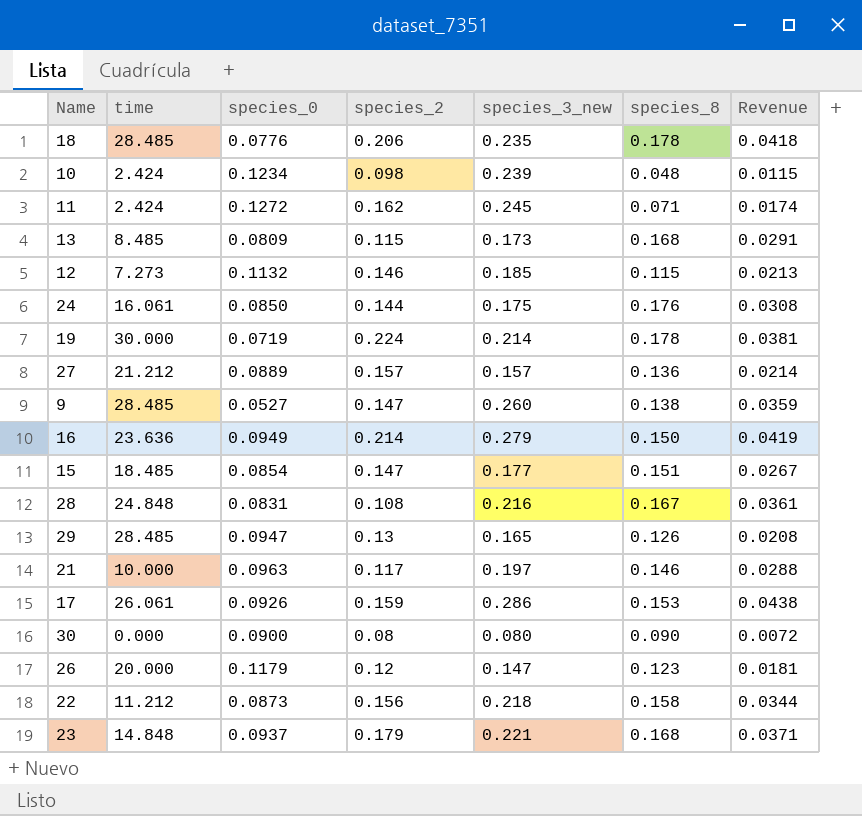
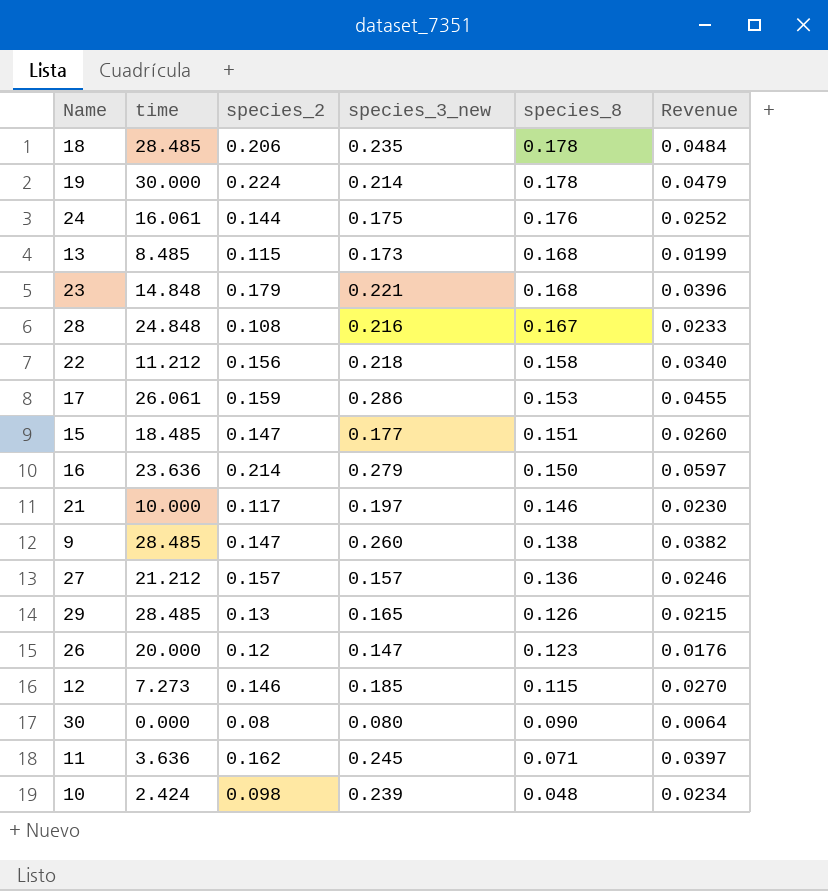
row order: none -> species_8 descending
column species_0 | position: 3 -> none
column Revenue | formula: [species_3_new] * [species_8] -> [species_2] * [species_3_new]
11 | time: 2.424 -> 3.636

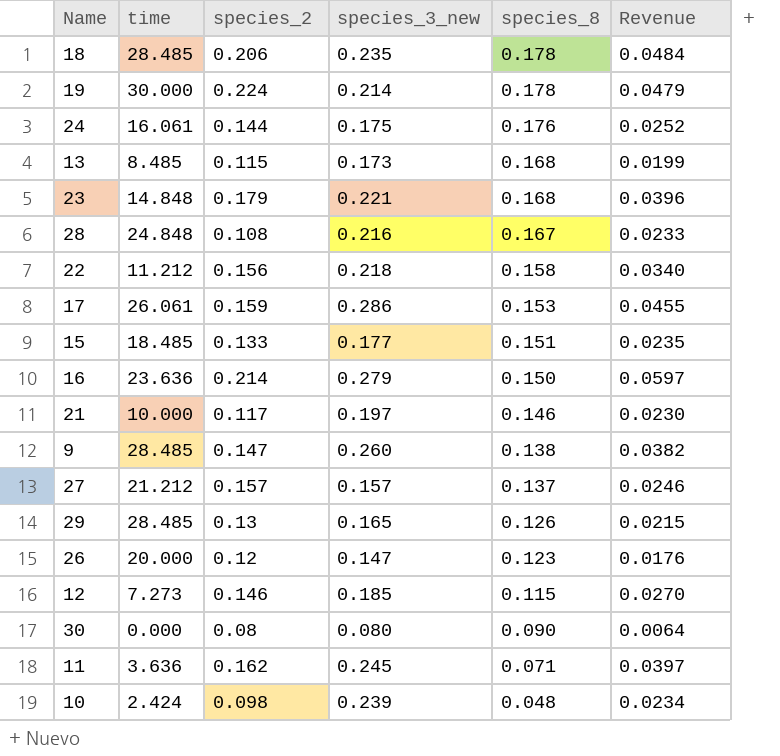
15 | species_2: 0.147 -> 0.133
15 | Revenue: 0.0260 -> 0.0235
27 | species_8: 0.136 -> 0.137

